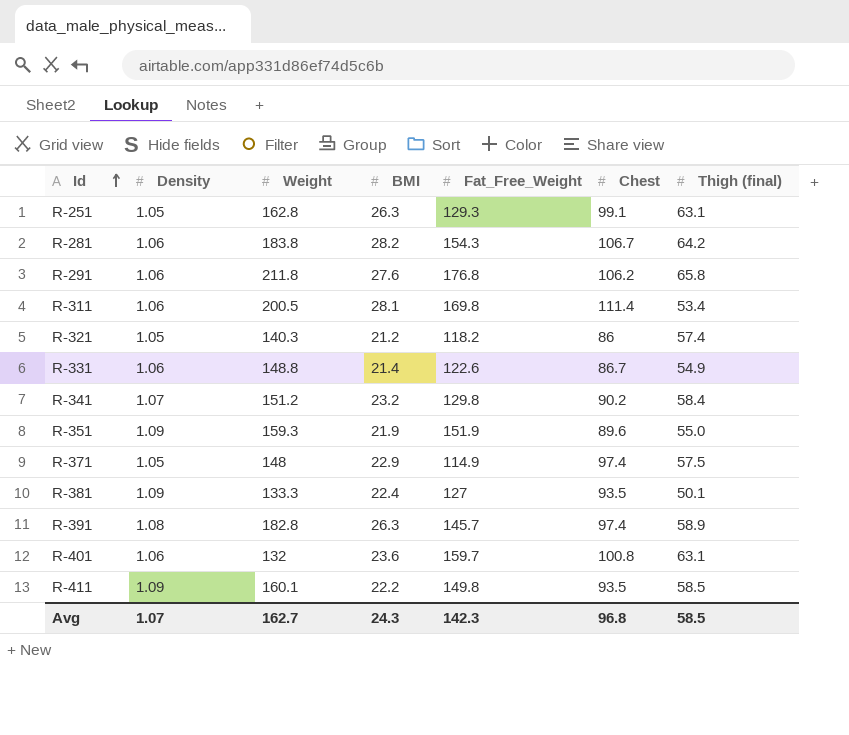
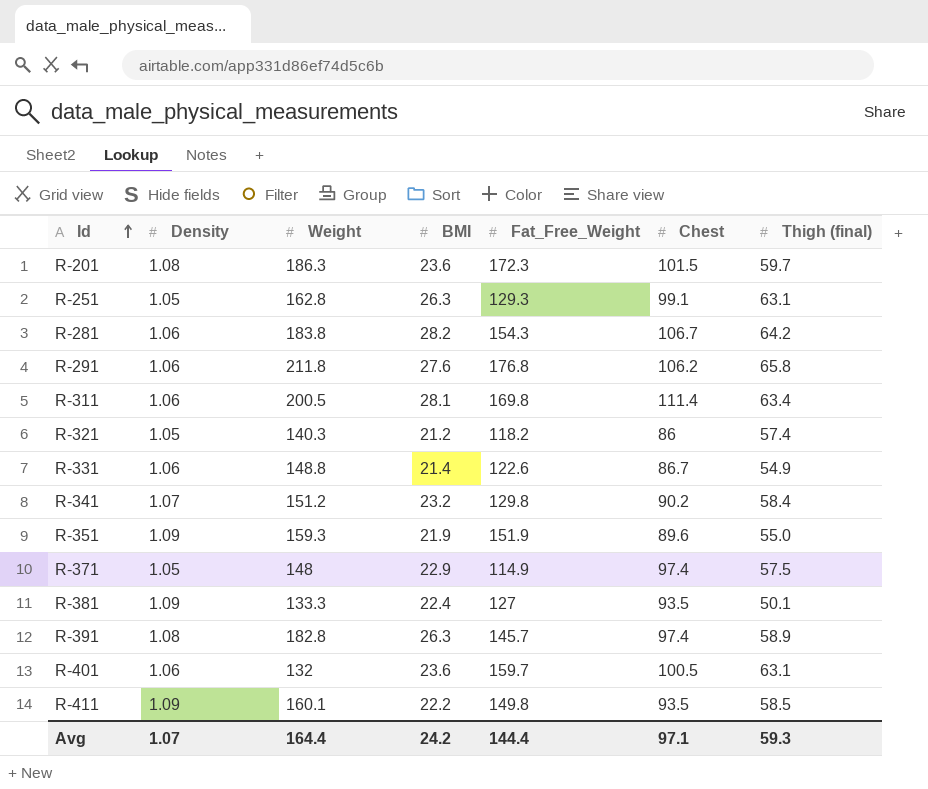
row R-201: none -> 1.08 | 186.3 | 23.6 | 172.3 | 101.5 | 59.7
R-311 | Thigh (final): 53.4 -> 63.4
R-401 | Chest: 100.8 -> 100.5
Avg | Weight: 162.7 -> 164.4
Avg | BMI: 24.3 -> 24.2
Avg | Fat_Free_Weight: 142.3 -> 144.4
Avg | Chest: 96.8 -> 97.1
Avg | Thigh (final): 58.5 -> 59.3

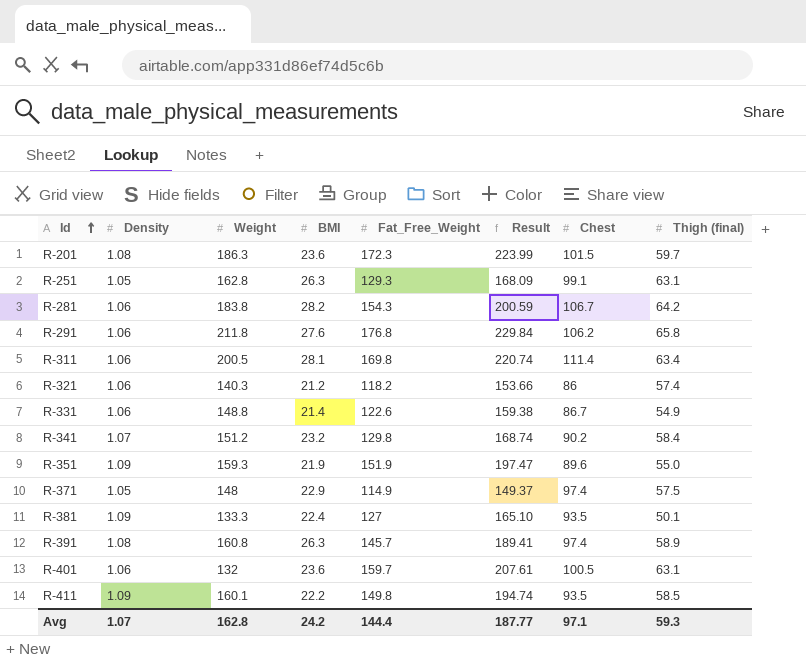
column Result | formula: none -> [Fat_Free_Weight] * 1.3
R-321 | Density: 1.05 -> 1.06
R-391 | Weight: 182.8 -> 160.8
Avg | Weight: 164.4 -> 162.8

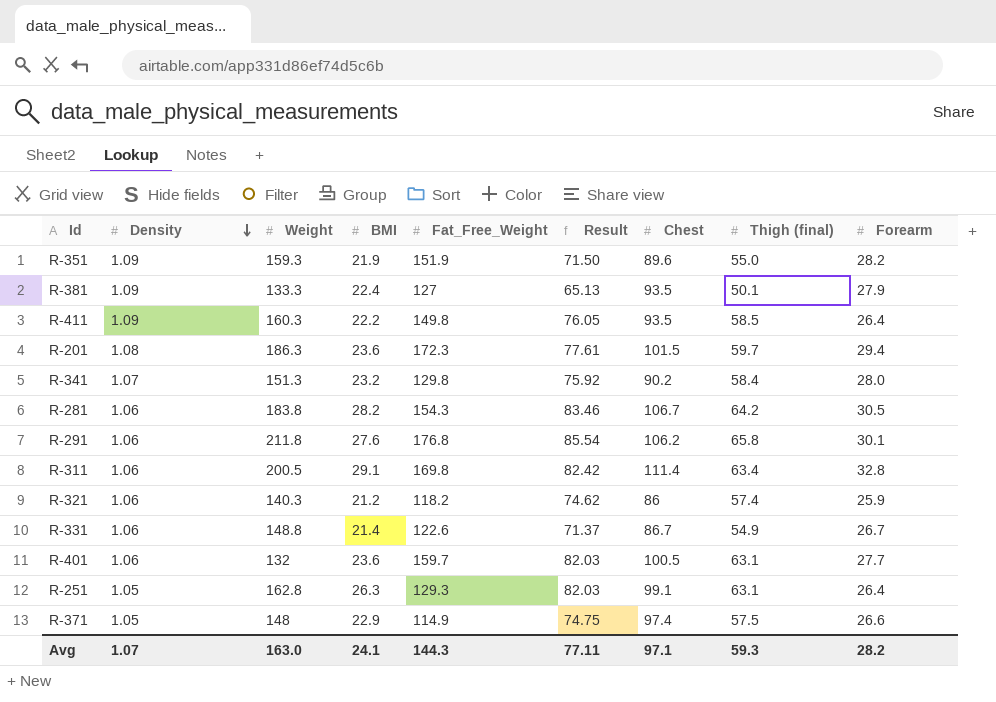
row order: Id ascending -> Density descending
column Result | formula: [Fat_Free_Weight] * 1.3 -> [Thigh (final)] * 1.3
column Forearm | position: none -> 9
row R-391: 1.08 | 160.8 | 26.3 | 145.7 | 189.41 | 97.4 | 58.9 -> none
R-411 | Weight: 160.1 -> 160.3
R-341 | Weight: 151.2 -> 151.3
R-311 | BMI: 28.1 -> 29.1
Avg | Weight: 162.8 -> 163.0
Avg | BMI: 24.2 -> 24.1
Avg | Fat_Free_Weight: 144.4 -> 144.3
Avg | Result: 187.77 -> 77.11

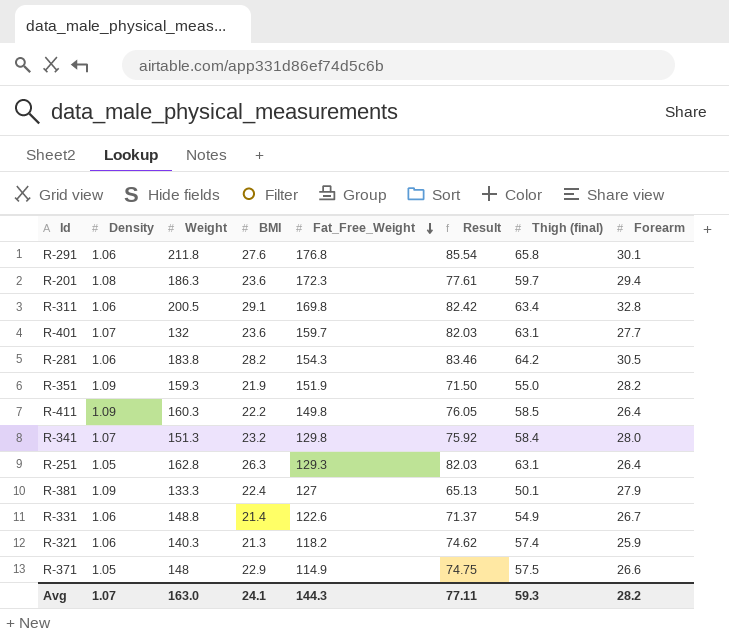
row order: Density descending -> Fat_Free_Weight descending
column Chest | position: 7 -> none
R-401 | Density: 1.06 -> 1.07
R-321 | BMI: 21.2 -> 21.3

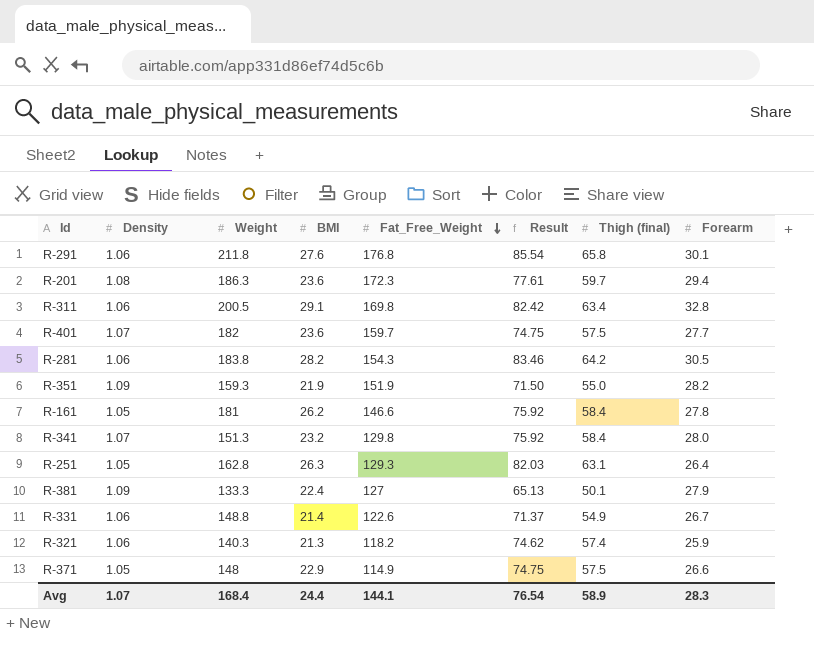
row R-411: 1.09 | 160.3 | 22.2 | 149.8 | 76.05 | 58.5 | 26.4 -> none
R-401 | Weight: 132 -> 182
R-401 | Result: 82.03 -> 74.75
R-401 | Thigh (final): 63.1 -> 57.5
row R-161: none -> 1.05 | 181 | 26.2 | 146.6 | 75.92 | 58.4 | 27.8
Avg | Weight: 163.0 -> 168.4
Avg | BMI: 24.1 -> 24.4
Avg | Fat_Free_Weight: 144.3 -> 144.1
Avg | Result: 77.11 -> 76.54
Avg | Thigh (final): 59.3 -> 58.9
Avg | Forearm: 28.2 -> 28.3

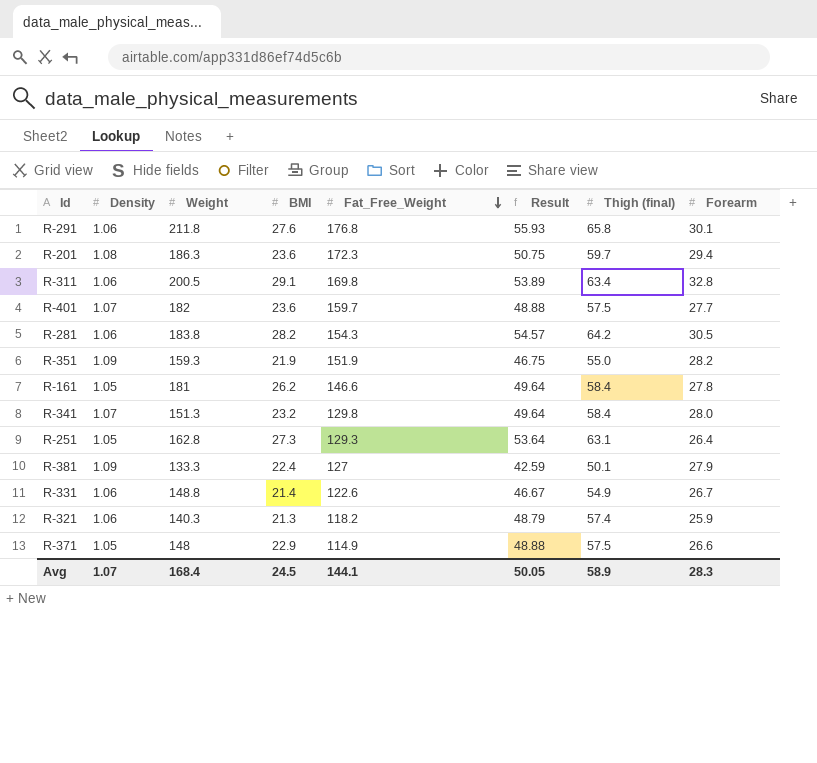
column Result | formula: [Thigh (final)] * 1.3 -> [Thigh (final)] * 0.85
R-251 | BMI: 26.3 -> 27.3
Avg | BMI: 24.4 -> 24.5
Avg | Result: 76.54 -> 50.05

